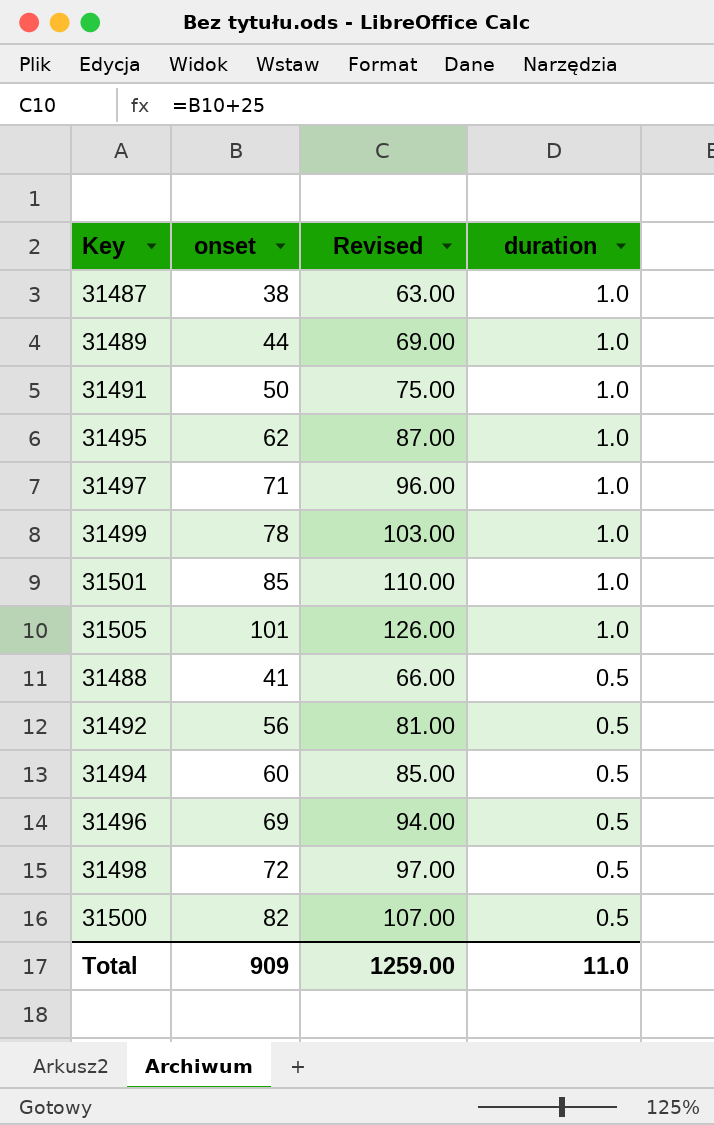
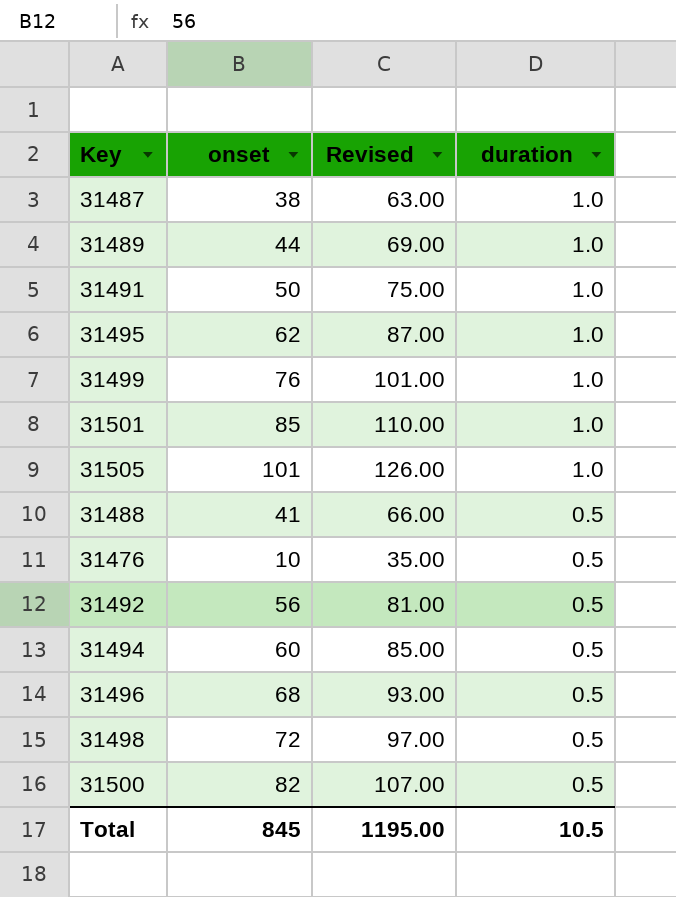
row 31497: 71 | 96.00 | 1.0 -> none
31499 | onset: 78 -> 76
31499 | Revised: 103.00 -> 101.00
row 31476: none -> 10 | 35.00 | 0.5
31496 | onset: 69 -> 68
31496 | Revised: 94.00 -> 93.00
Total | onset: 909 -> 845
Total | Revised: 1259.00 -> 1195.00
Total | duration: 11.0 -> 10.5

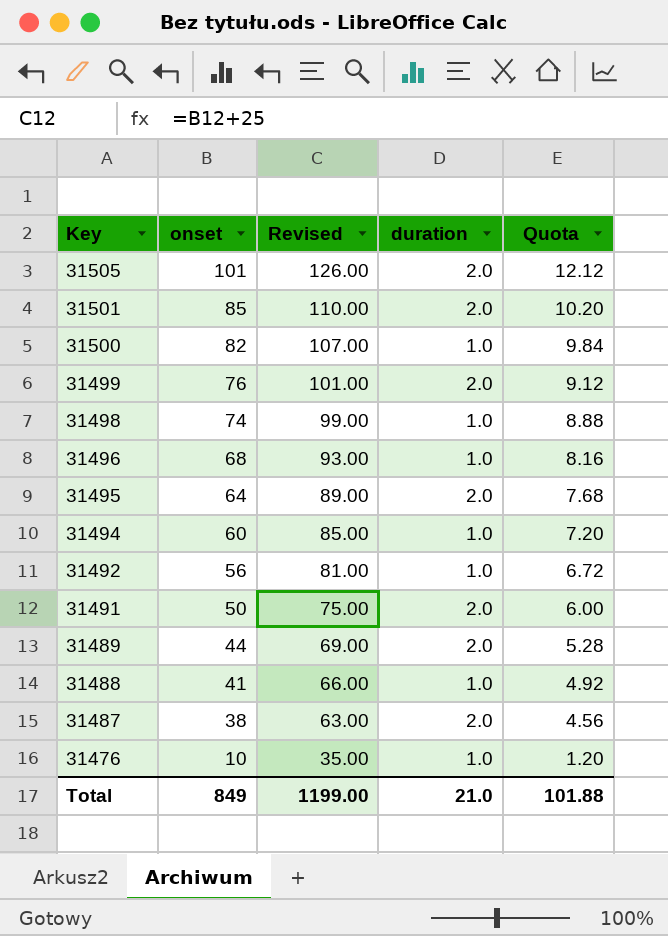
row order: duration descending -> Key descending
column Quota | formula: none -> [onset] * 0.12
31505 | duration: 1.0 -> 2.0
31501 | duration: 1.0 -> 2.0
31500 | duration: 0.5 -> 1.0
31499 | duration: 1.0 -> 2.0
31498 | onset: 72 -> 74
31498 | Revised: 97.00 -> 99.00
31498 | duration: 0.5 -> 1.0
31496 | duration: 0.5 -> 1.0
31495 | onset: 62 -> 64
31495 | Revised: 87.00 -> 89.00
31495 | duration: 1.0 -> 2.0
31494 | duration: 0.5 -> 1.0
31492 | duration: 0.5 -> 1.0
31491 | duration: 1.0 -> 2.0
31489 | duration: 1.0 -> 2.0
31488 | duration: 0.5 -> 1.0
31487 | duration: 1.0 -> 2.0
31476 | duration: 0.5 -> 1.0
Total | onset: 845 -> 849
Total | Revised: 1195.00 -> 1199.00
Total | duration: 10.5 -> 21.0

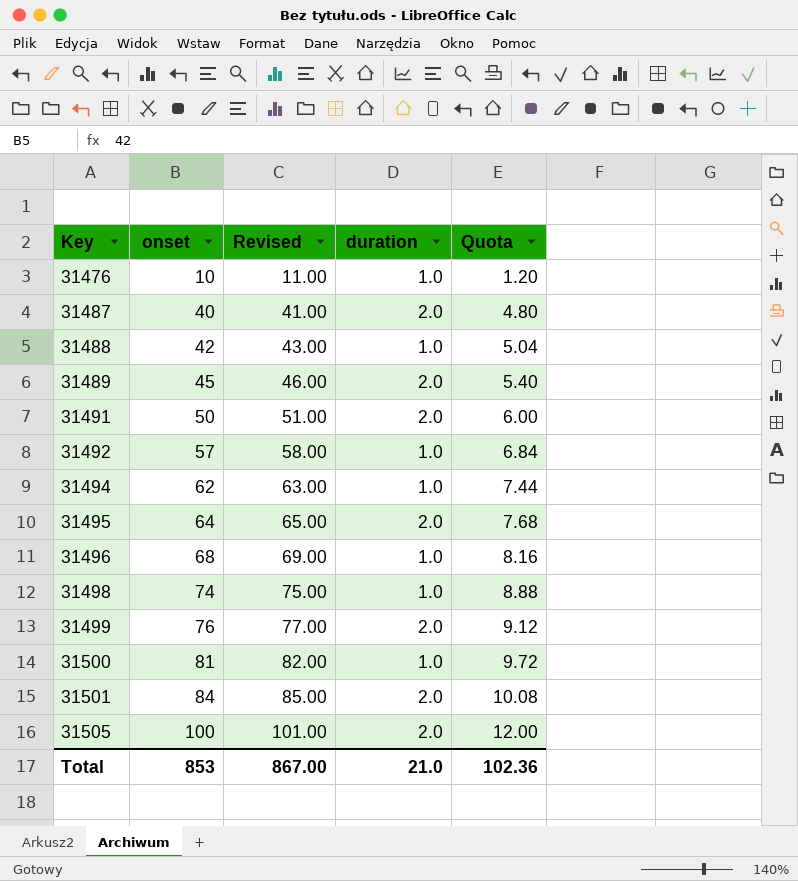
row order: Key descending -> Key ascending
column Revised | formula: [onset] + 25 -> [onset] + 1
31487 | onset: 38 -> 40
31487 | Quota: 4.56 -> 4.80
31488 | onset: 41 -> 42
31488 | Quota: 4.92 -> 5.04
31489 | onset: 44 -> 45
31489 | Quota: 5.28 -> 5.40
31492 | onset: 56 -> 57
31492 | Quota: 6.72 -> 6.84
31494 | onset: 60 -> 62
31494 | Quota: 7.20 -> 7.44
31500 | onset: 82 -> 81
31500 | Quota: 9.84 -> 9.72
31501 | onset: 85 -> 84
31501 | Quota: 10.20 -> 10.08
31505 | onset: 101 -> 100
31505 | Quota: 12.12 -> 12.00
Total | onset: 849 -> 853
Total | Revised: 1199.00 -> 867.00
Total | Quota: 101.88 -> 102.36

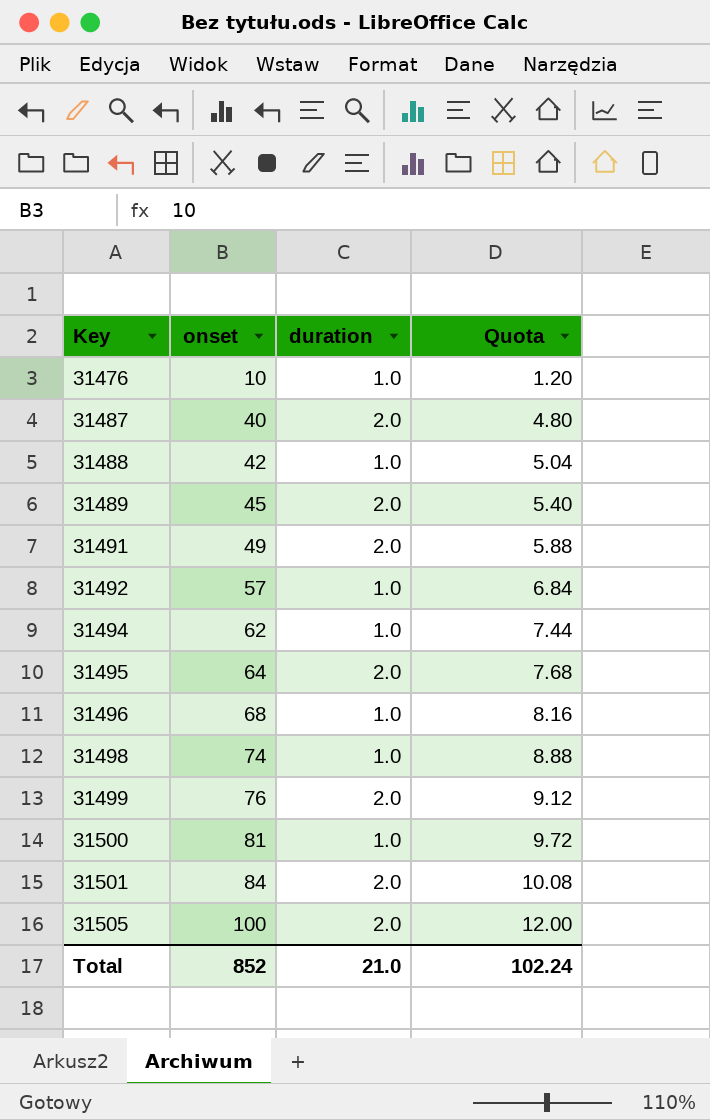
column Revised | formula: [onset] + 1 -> none
31491 | onset: 50 -> 49
31491 | Quota: 6.00 -> 5.88
Total | onset: 853 -> 852
Total | Quota: 102.36 -> 102.24

